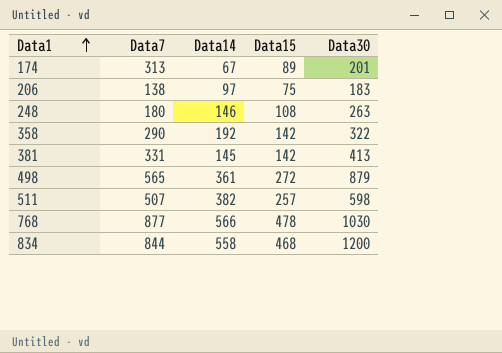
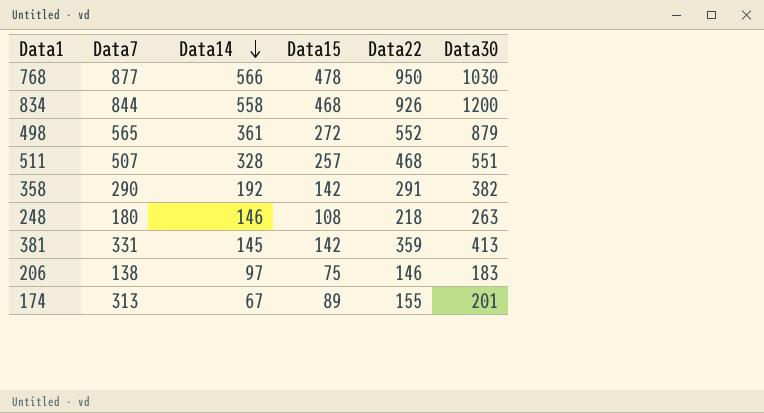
row order: Data1 ascending -> Data14 descending
column Data22 | position: none -> 5
511 | Data14: 382 -> 328
511 | Data30: 598 -> 551
358 | Data30: 322 -> 382

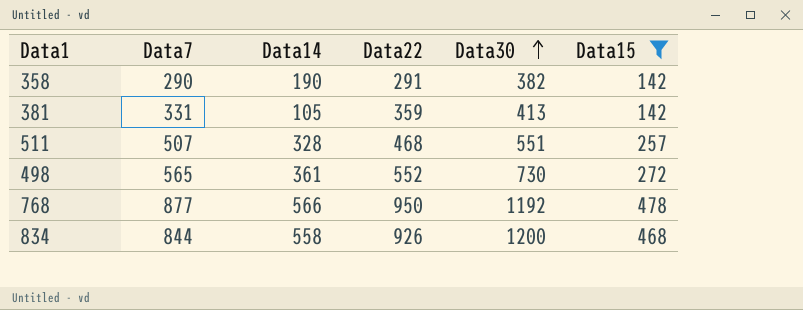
filter: none -> Data15 >= 142
row order: Data14 descending -> Data30 ascending
column Data15 | position: 4 -> 6
358 | Data14: 192 -> 190
381 | Data14: 145 -> 105
498 | Data30: 879 -> 730
768 | Data30: 1030 -> 1192

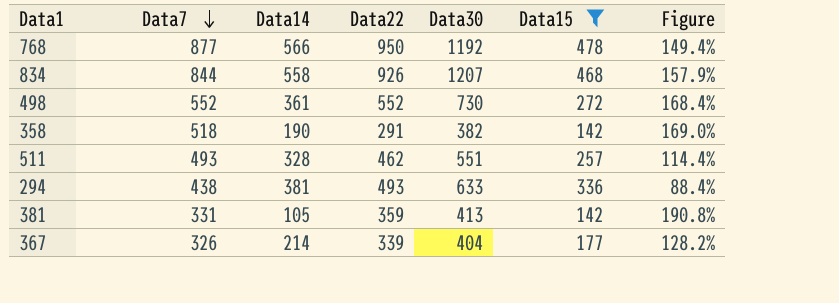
row order: Data30 ascending -> Data7 descending
column Figure | formula: none -> ([Data30] - [Data15]) / [Data15]
834 | Data30: 1200 -> 1207
498 | Data7: 565 -> 552
358 | Data7: 290 -> 518
511 | Data7: 507 -> 493
511 | Data22: 468 -> 462
row 294: none -> 438 | 381 | 493 | 633 | 336 | 88.4%
row 367: none -> 326 | 214 | 339 | 404 | 177 | 128.2%

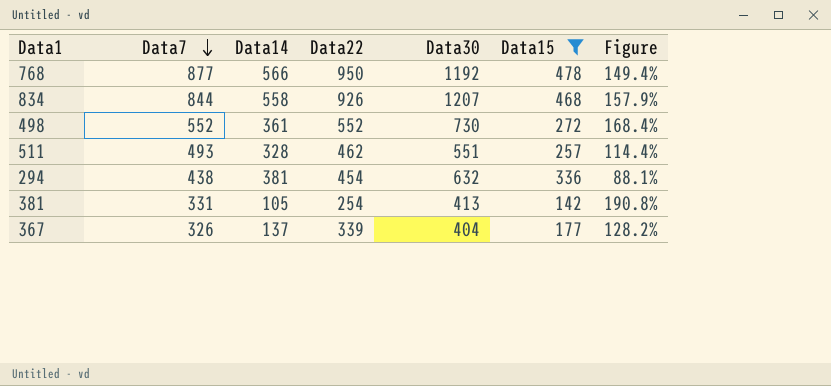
row 358: 518 | 190 | 291 | 382 | 142 | 169.0% -> none
294 | Data22: 493 -> 454
294 | Data30: 633 -> 632
294 | Figure: 88.4% -> 88.1%
381 | Data22: 359 -> 254
367 | Data14: 214 -> 137

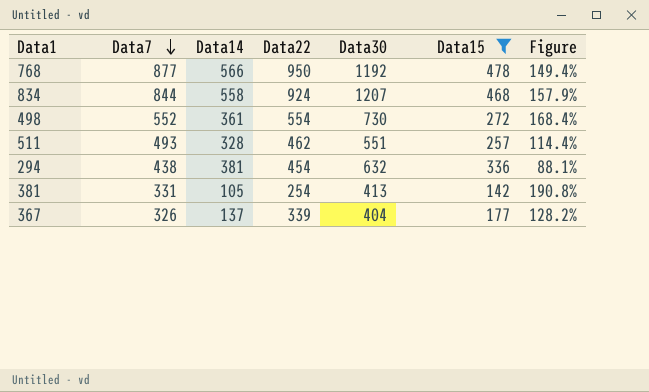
834 | Data22: 926 -> 924
498 | Data22: 552 -> 554

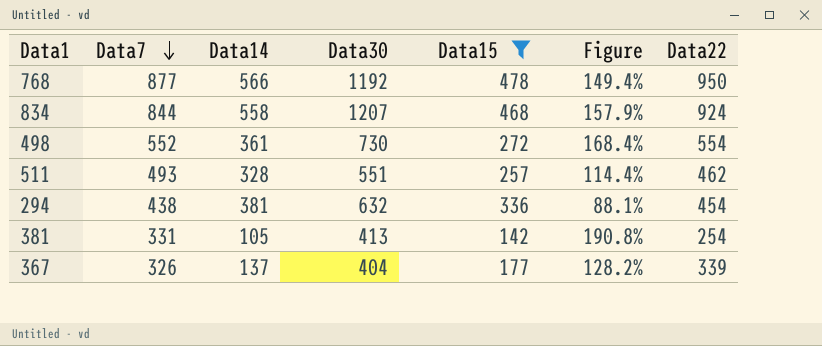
column Data22 | position: 4 -> 7

